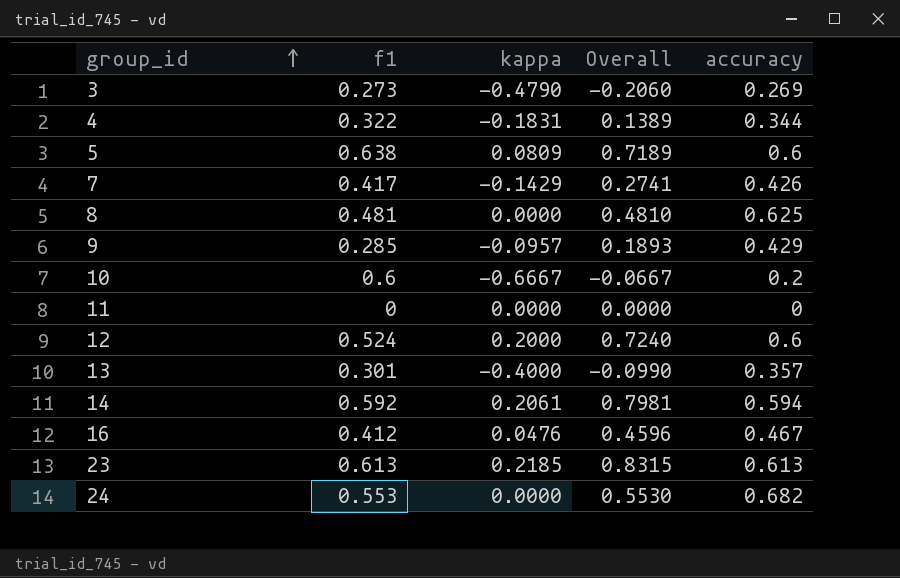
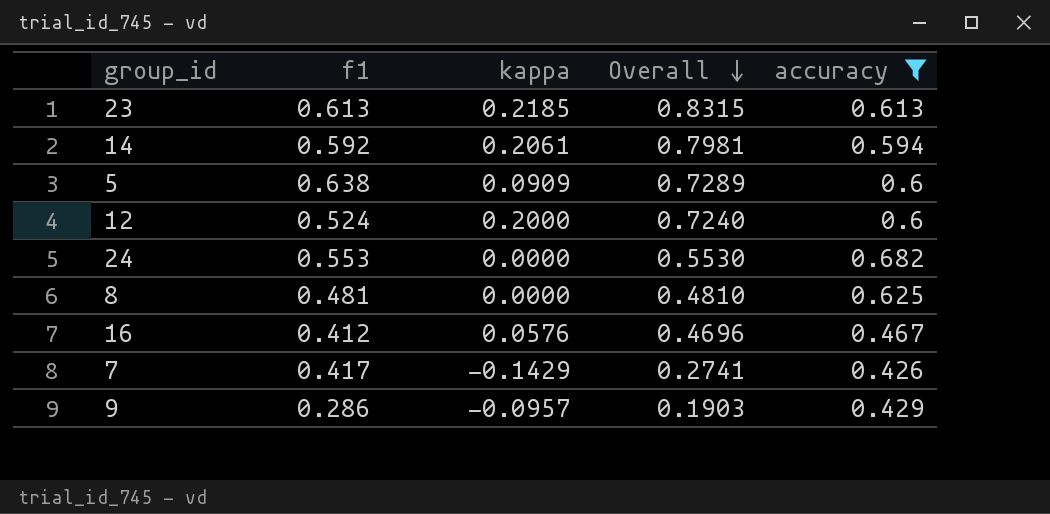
filter: none -> accuracy >= 0.426
row order: group_id ascending -> Overall descending
5 | kappa: 0.0809 -> 0.0909
5 | Overall: 0.7189 -> 0.7289
16 | kappa: 0.0476 -> 0.0576
16 | Overall: 0.4596 -> 0.4696
9 | f1: 0.285 -> 0.286
9 | Overall: 0.1893 -> 0.1903

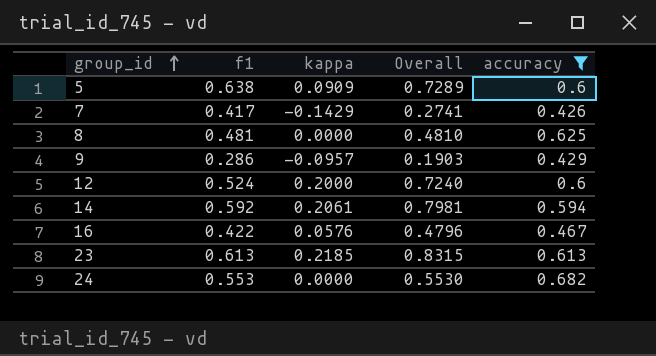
row order: Overall descending -> group_id ascending
16 | f1: 0.412 -> 0.422
16 | Overall: 0.4696 -> 0.4796

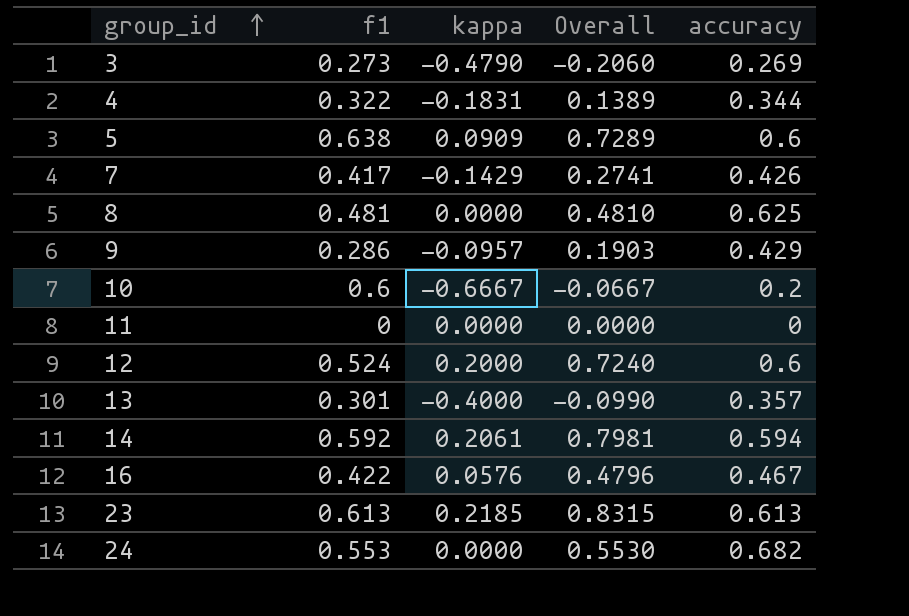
filter: accuracy >= 0.426 -> none

